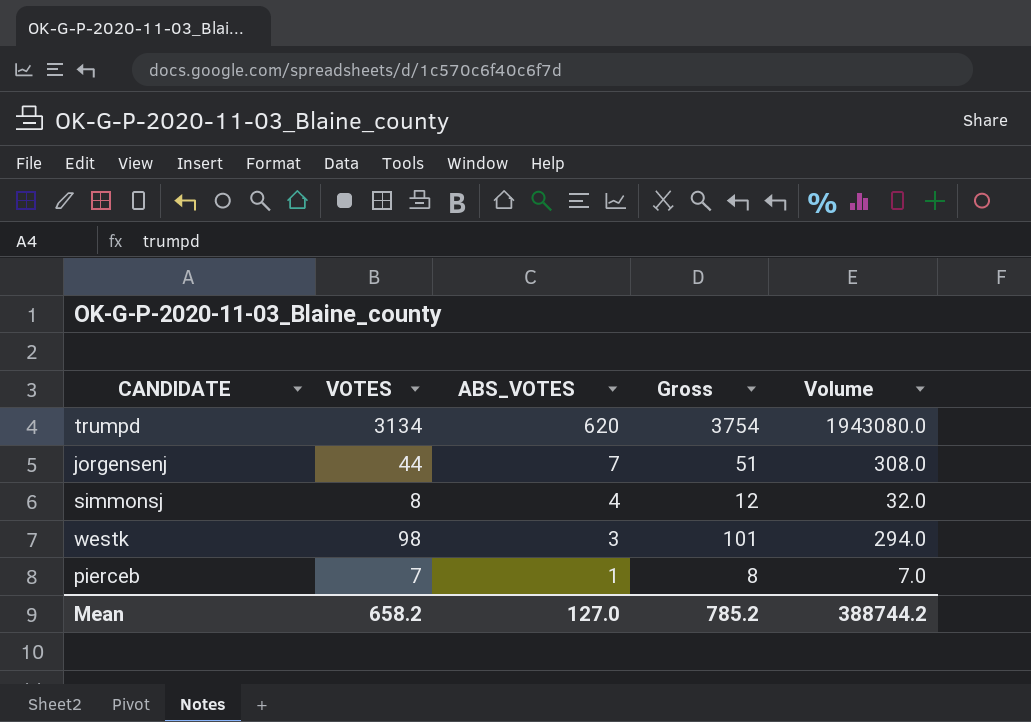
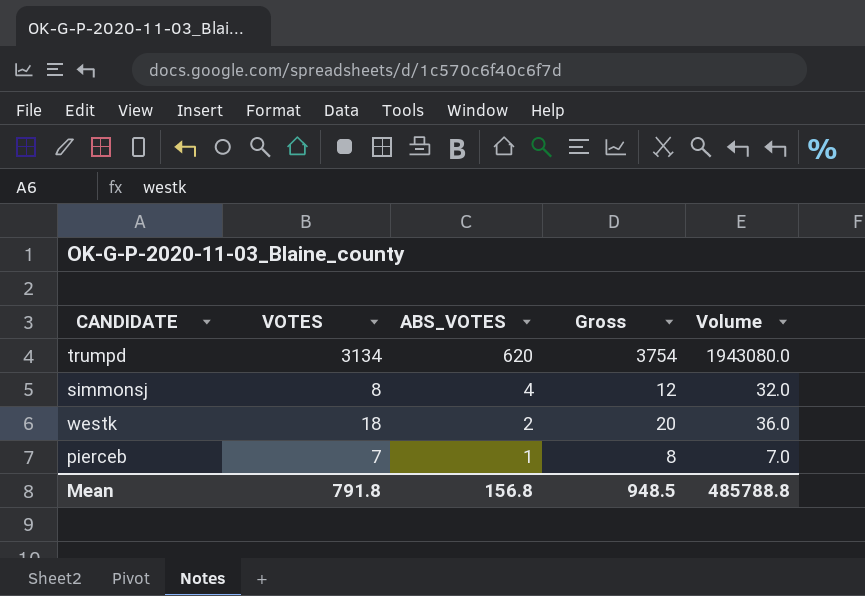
row jorgensenj: 44 | 7 | 51 | 308.0 -> none
westk | VOTES: 98 -> 18
westk | ABS_VOTES: 3 -> 2
westk | Gross: 101 -> 20
westk | Volume: 294.0 -> 36.0
Mean | VOTES: 658.2 -> 791.8
Mean | ABS_VOTES: 127.0 -> 156.8
Mean | Gross: 785.2 -> 948.5
Mean | Volume: 388744.2 -> 485788.8

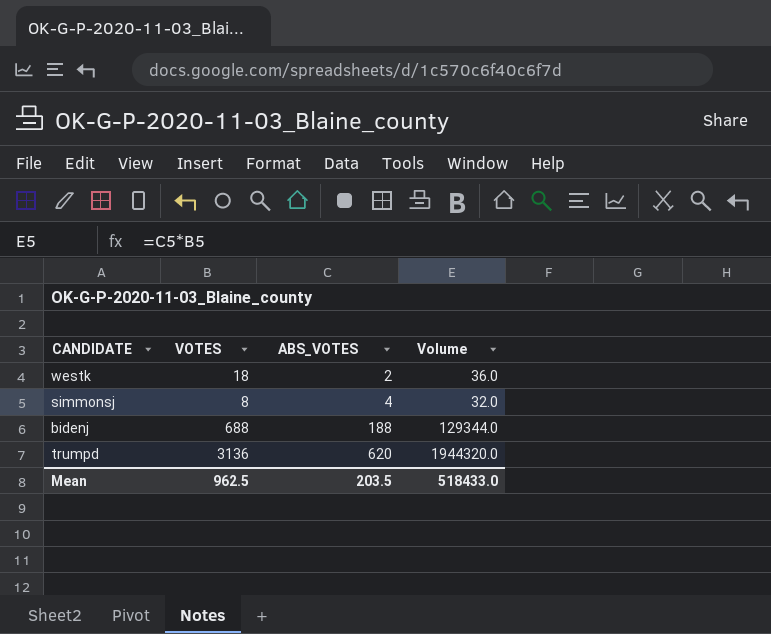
row order: ABS_VOTES descending -> ABS_VOTES ascending
column Gross | formula: [VOTES] + [ABS_VOTES] -> none
row pierceb: 7 | 1 | 8 | 7.0 -> none
row bidenj: none -> 688 | 188 | 129344.0
trumpd | VOTES: 3134 -> 3136
trumpd | Volume: 1943080.0 -> 1944320.0
Mean | VOTES: 791.8 -> 962.5
Mean | ABS_VOTES: 156.8 -> 203.5
Mean | Volume: 485788.8 -> 518433.0

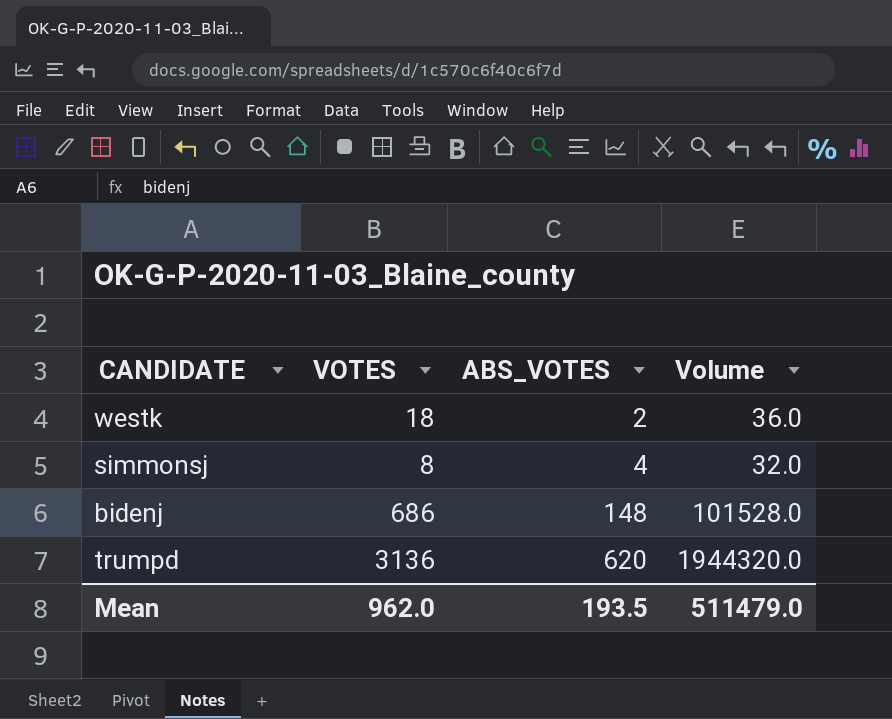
bidenj | VOTES: 688 -> 686
bidenj | ABS_VOTES: 188 -> 148
bidenj | Volume: 129344.0 -> 101528.0
Mean | VOTES: 962.5 -> 962.0
Mean | ABS_VOTES: 203.5 -> 193.5
Mean | Volume: 518433.0 -> 511479.0

